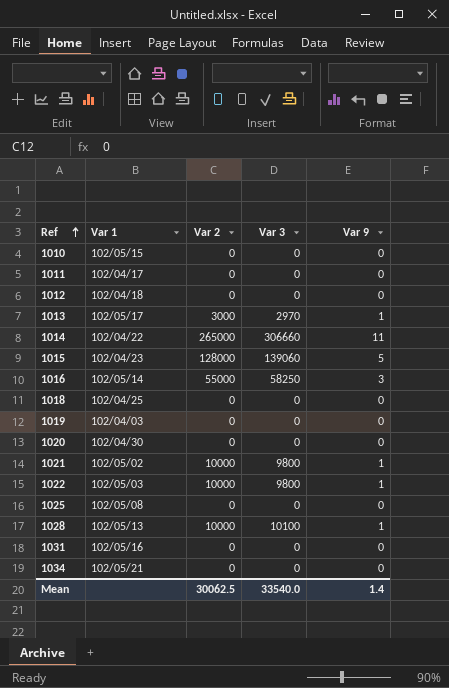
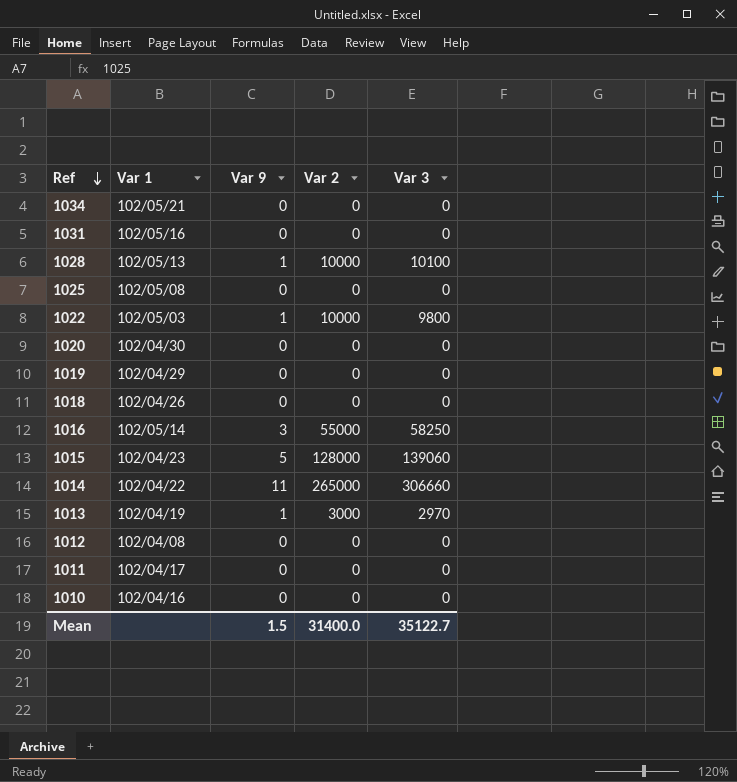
row order: Ref ascending -> Ref descending
column Var 9 | position: 5 -> 3
row 1021: 102/05/02 | 10000 | 9800 | 1 -> none
1019 | Var 1: 102/04/03 -> 102/04/29
1018 | Var 1: 102/04/25 -> 102/04/26
1013 | Var 1: 102/05/17 -> 102/04/19
1012 | Var 1: 102/04/18 -> 102/04/08
1010 | Var 1: 102/05/15 -> 102/04/16
Mean | Var 9: 1.4 -> 1.5
Mean | Var 2: 30062.5 -> 31400.0
Mean | Var 3: 33540.0 -> 35122.7

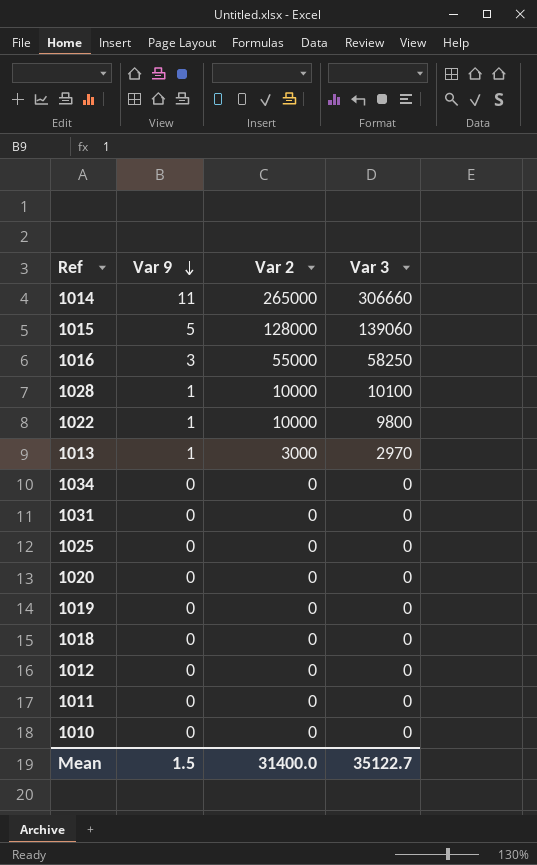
row order: Ref descending -> Var 9 descending
column Var 1 | position: 2 -> none

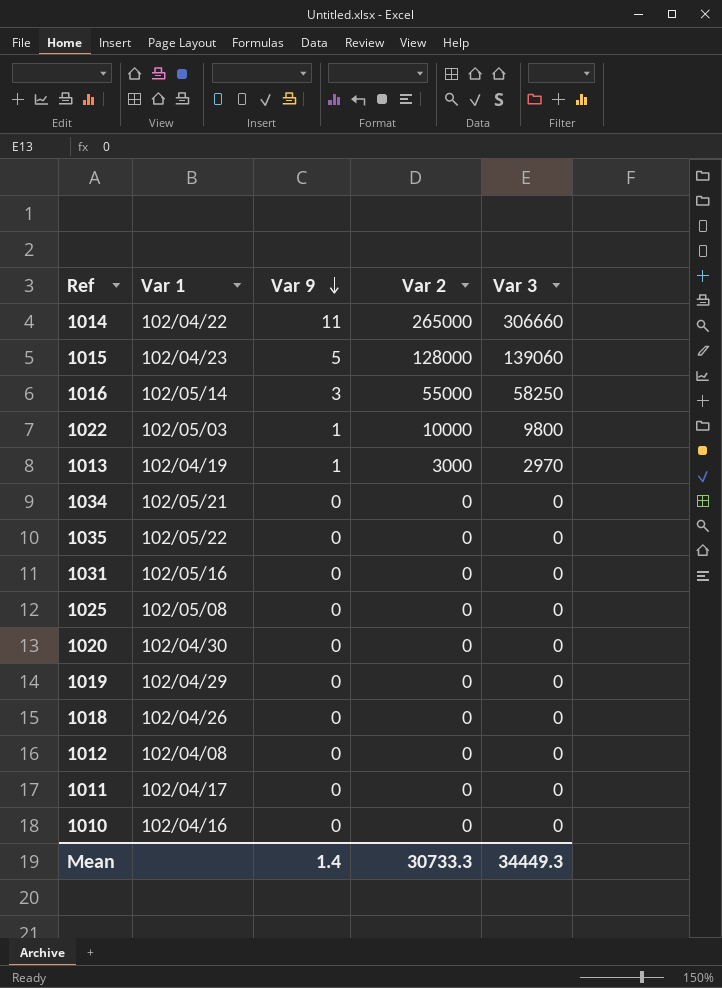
column Var 1 | position: none -> 2
row 1028: 1 | 10000 | 10100 -> none
row 1035: none -> 102/05/22 | 0 | 0 | 0
Mean | Var 9: 1.5 -> 1.4
Mean | Var 2: 31400.0 -> 30733.3
Mean | Var 3: 35122.7 -> 34449.3

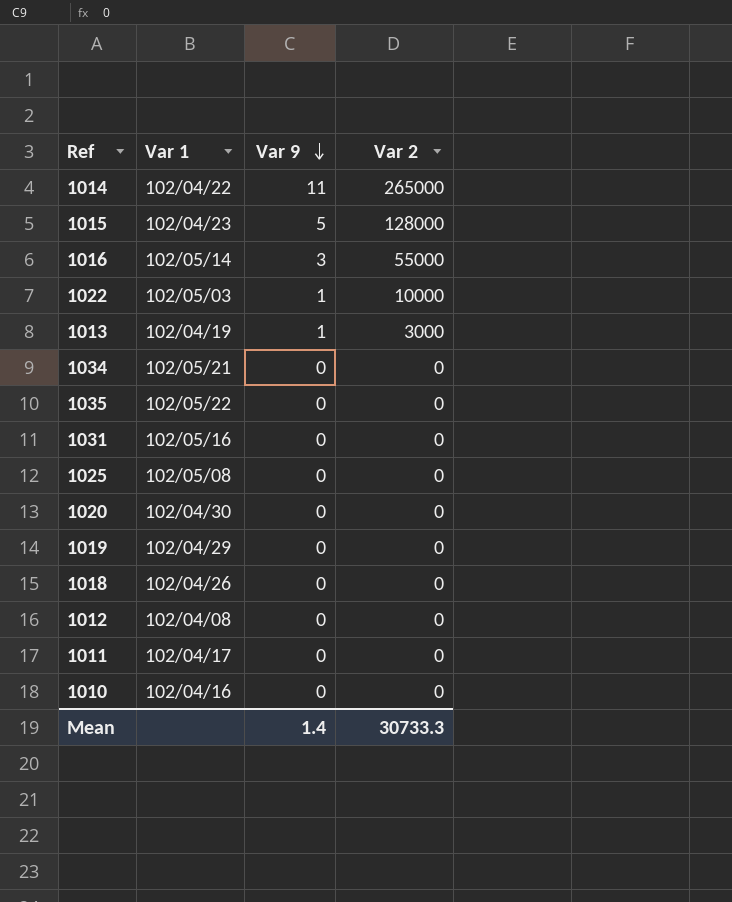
column Var 3 | position: 5 -> none

